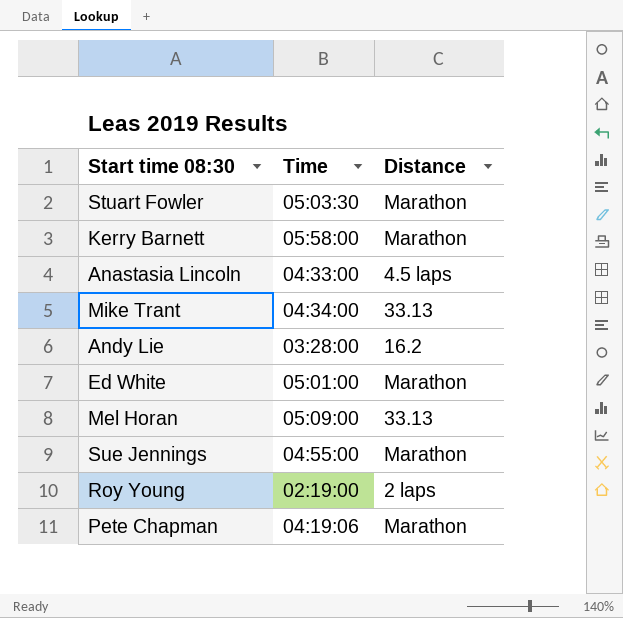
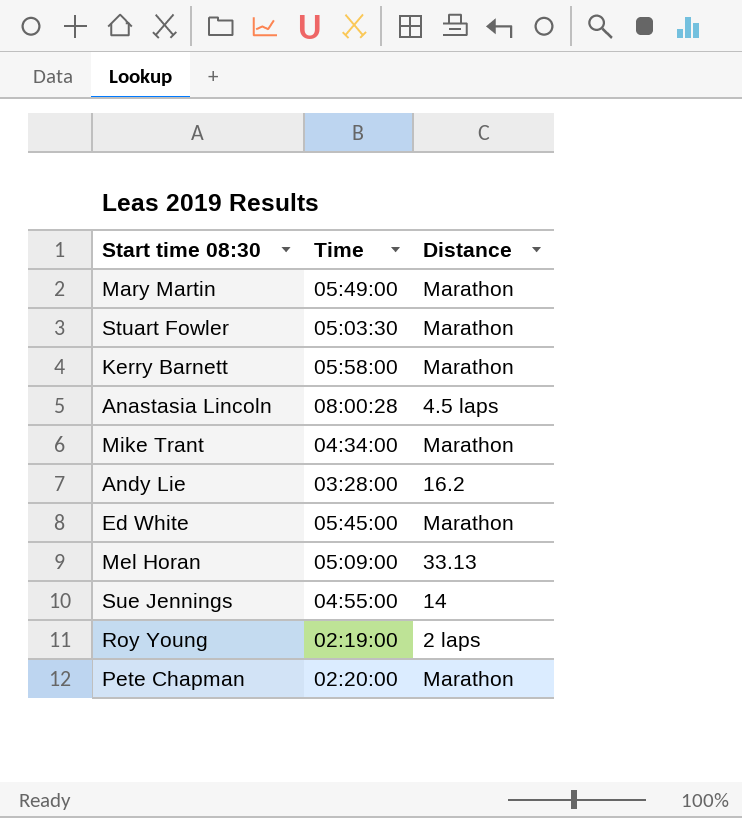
row Mary Martin: none -> 05:49:00 | Marathon
Anastasia Lincoln | Time: 04:33:00 -> 08:00:28
Mike Trant | Distance: 33.13 -> Marathon
Ed White | Time: 05:01:00 -> 05:45:00
Sue Jennings | Distance: Marathon -> 14
Pete Chapman | Time: 04:19:06 -> 02:20:00

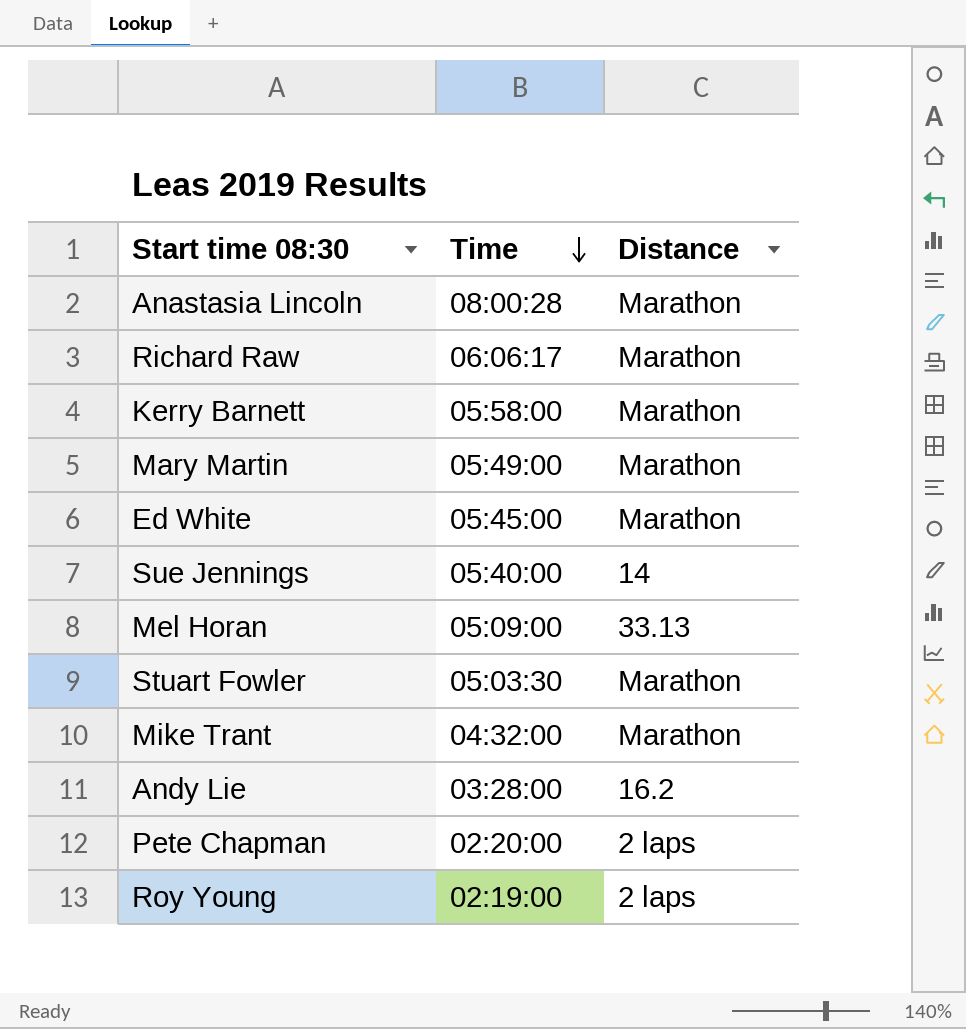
row order: none -> Time descending
Anastasia Lincoln | Distance: 4.5 laps -> Marathon
row Richard Raw: none -> 06:06:17 | Marathon
Sue Jennings | Time: 04:55:00 -> 05:40:00
Mike Trant | Time: 04:34:00 -> 04:32:00
Pete Chapman | Distance: Marathon -> 2 laps

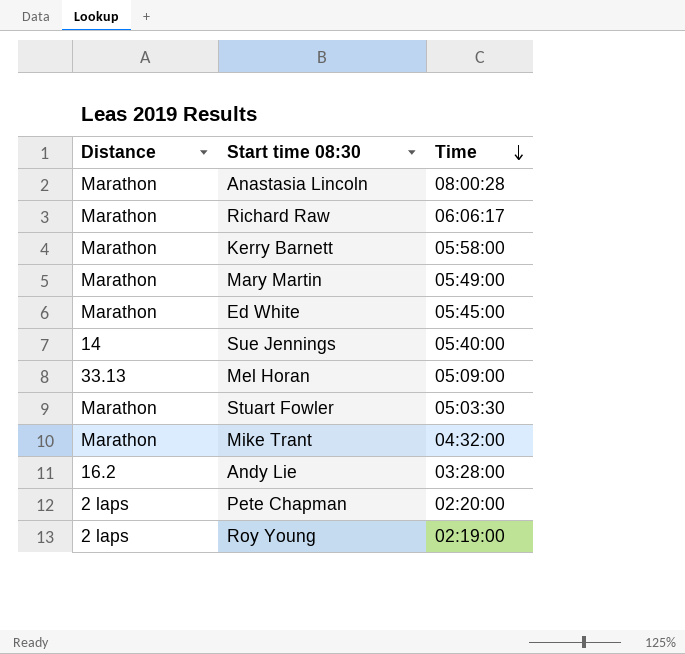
column Distance | position: 3 -> 1

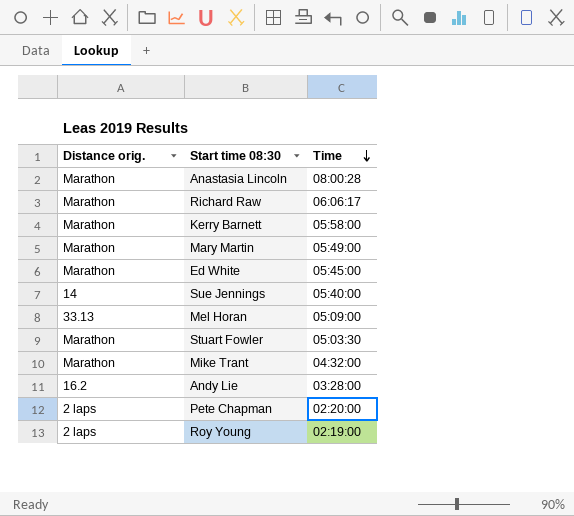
column name: Distance -> Distance orig.

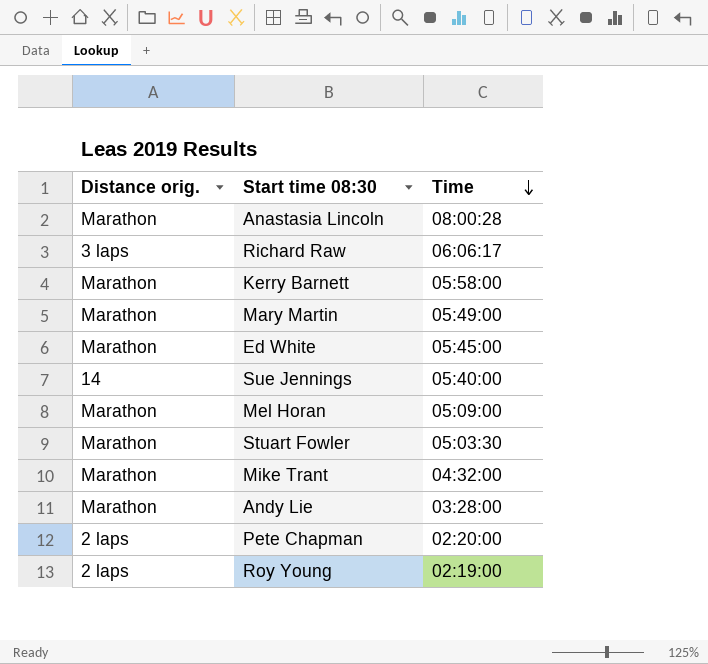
Richard Raw | Distance orig.: Marathon -> 3 laps
Mel Horan | Distance orig.: 33.13 -> Marathon
Andy Lie | Distance orig.: 16.2 -> Marathon

